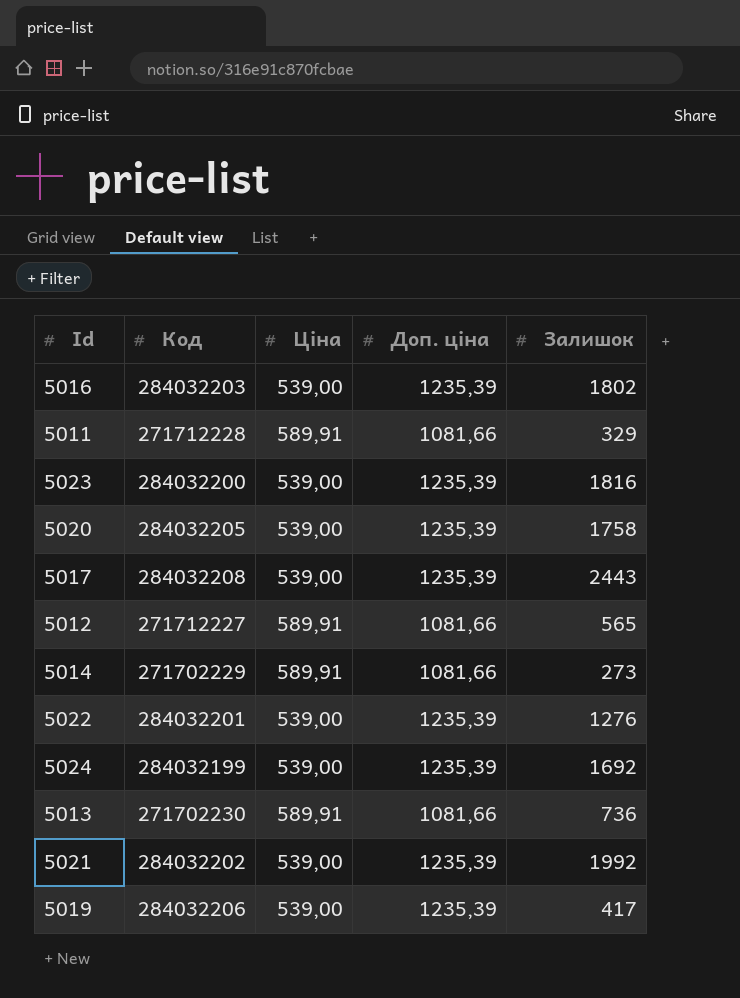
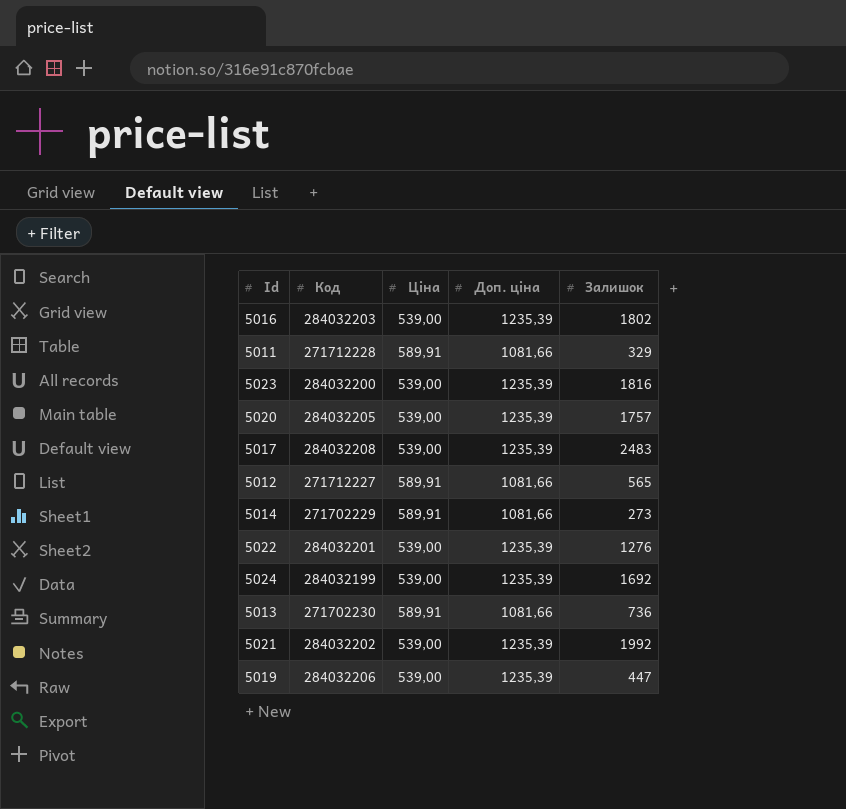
5020 | Залишок: 1758 -> 1757
5017 | Залишок: 2443 -> 2483
5019 | Залишок: 417 -> 447

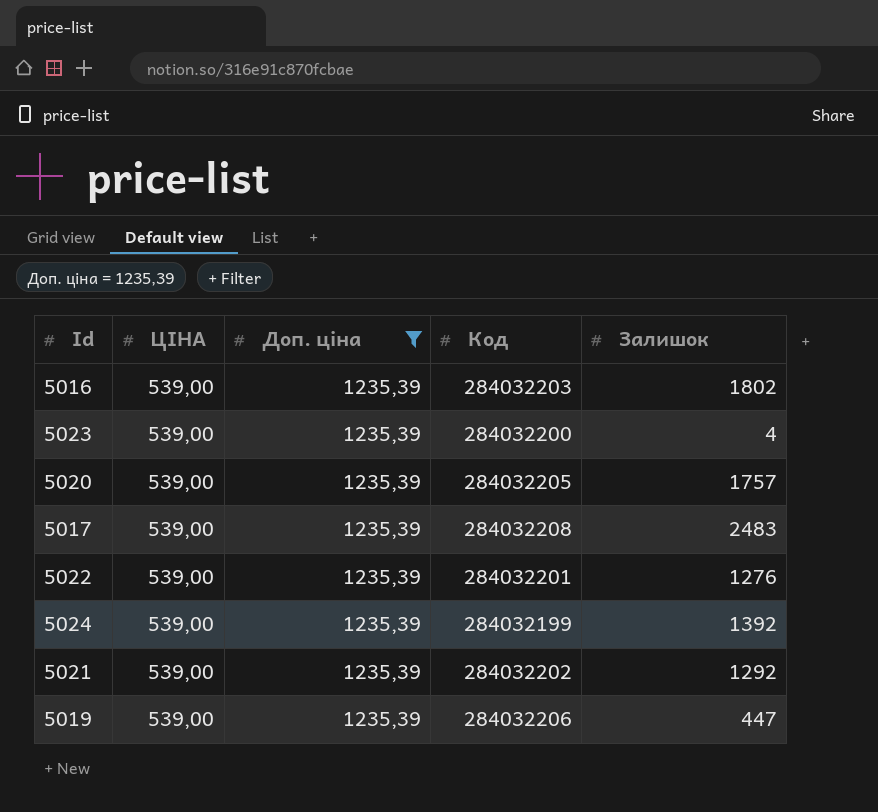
filter: none -> Доп. ціна = 1235,39
column name: Ціна -> ЦІНА
column Код | position: 2 -> 4
5023 | Залишок: 1816 -> 4
5024 | Залишок: 1692 -> 1392
5021 | Залишок: 1992 -> 1292

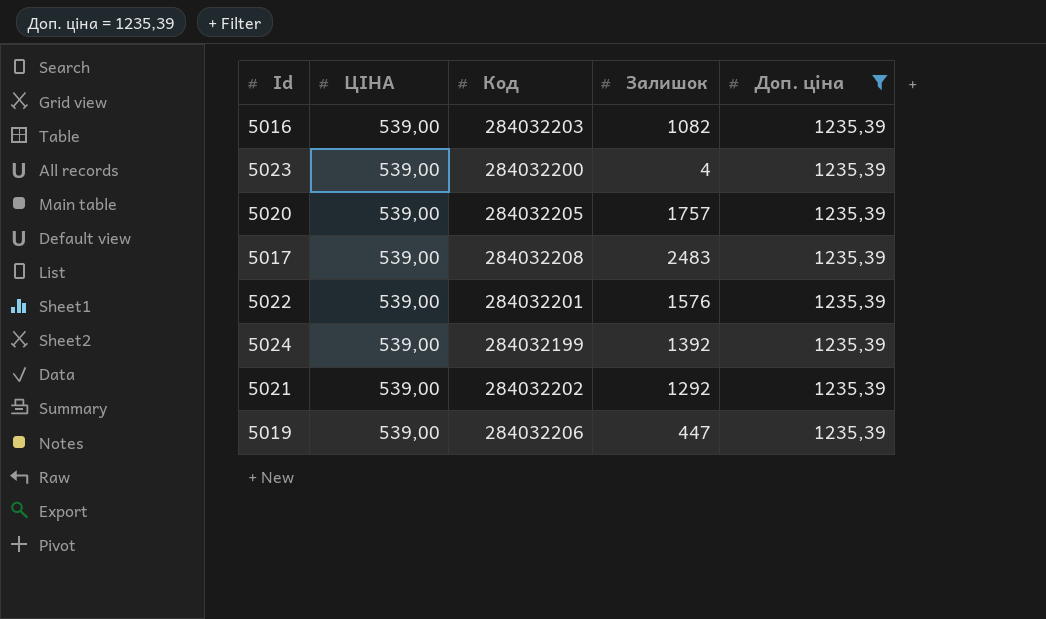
column Доп. ціна | position: 3 -> 5
5016 | Залишок: 1802 -> 1082
5022 | Залишок: 1276 -> 1576

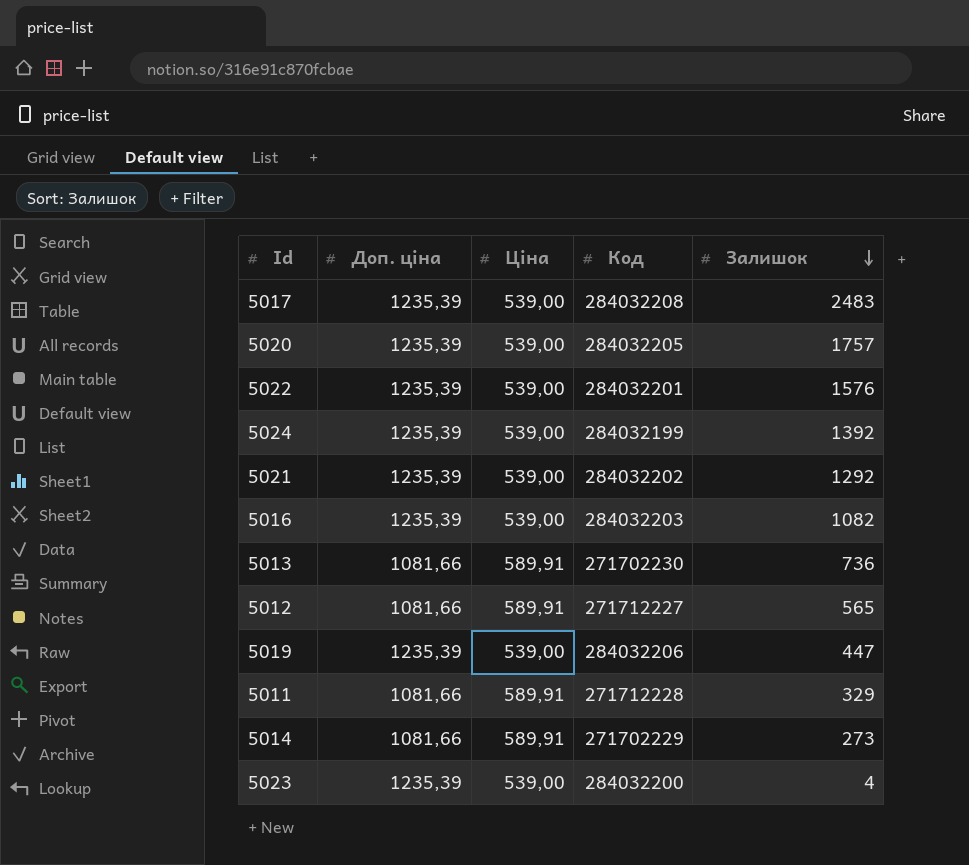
filter: Доп. ціна = 1235,39 -> none
row order: none -> Залишок descending
column Доп. ціна | position: 5 -> 2
column name: ЦІНА -> Ціна

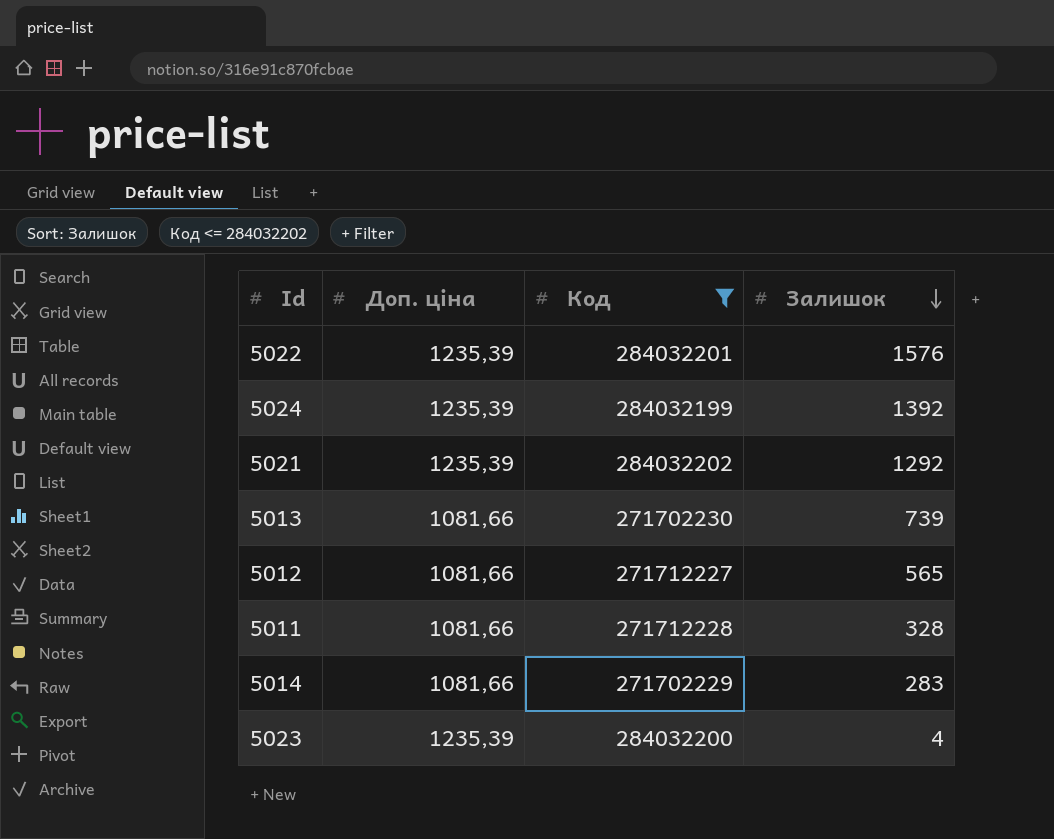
filter: none -> Код <= 284032202
column Ціна | position: 3 -> none
5013 | Залишок: 736 -> 739
5011 | Залишок: 329 -> 328
5014 | Залишок: 273 -> 283

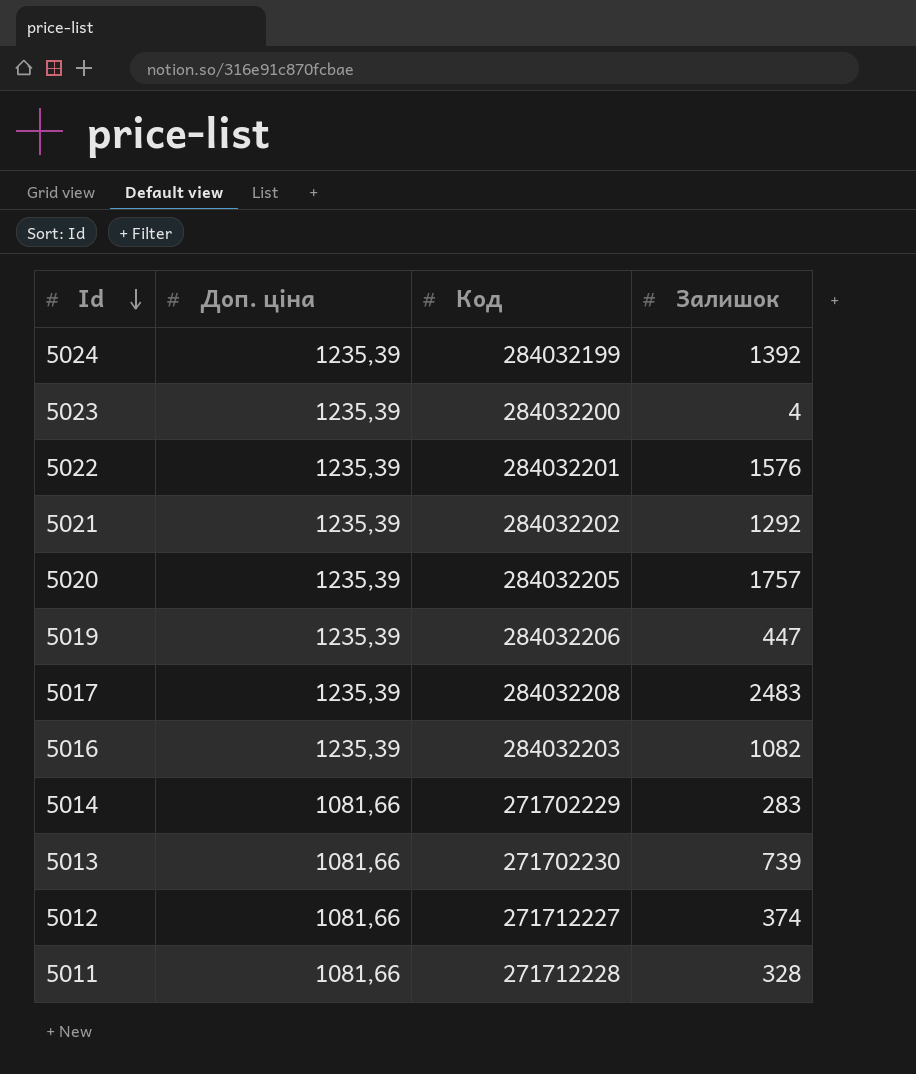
filter: Код <= 284032202 -> none
row order: Залишок descending -> Id descending
5012 | Залишок: 565 -> 374

